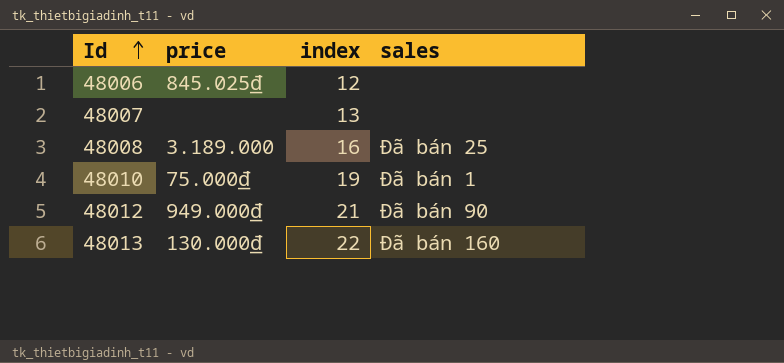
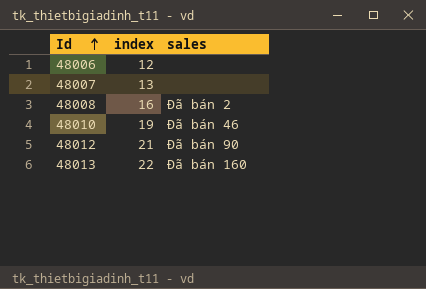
column price | position: 2 -> none
48008 | sales: Đã bán 25 -> Đã bán 2
48010 | sales: Đã bán 1 -> Đã bán 46

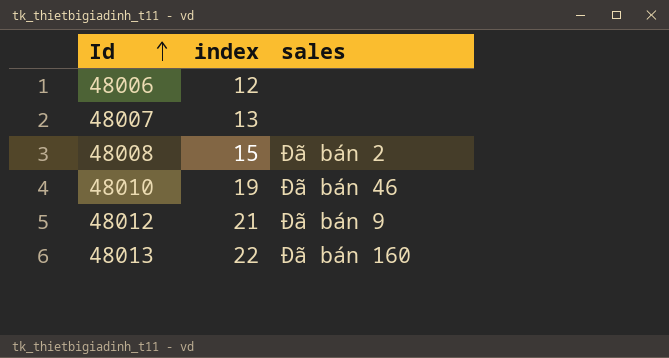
48008 | index: 16 -> 15
48012 | sales: Đã bán 90 -> Đã bán 9

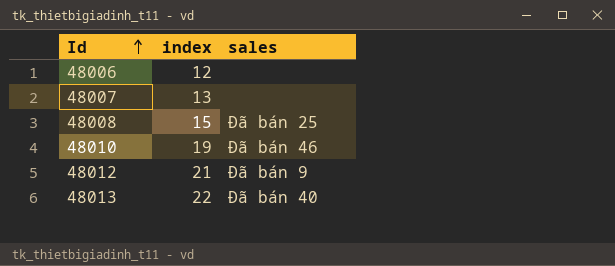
48008 | sales: Đã bán 2 -> Đã bán 25
48013 | sales: Đã bán 160 -> Đã bán 40

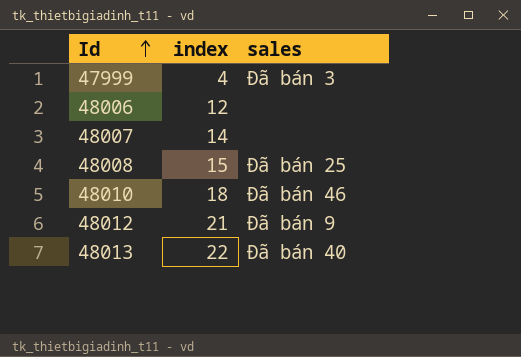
row 47999: none -> 4 | Đã bán 3
48007 | index: 13 -> 14
48010 | index: 19 -> 18

